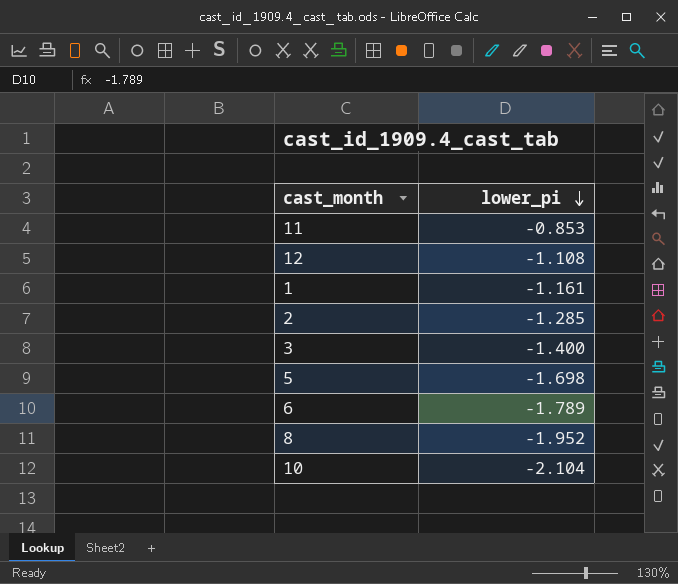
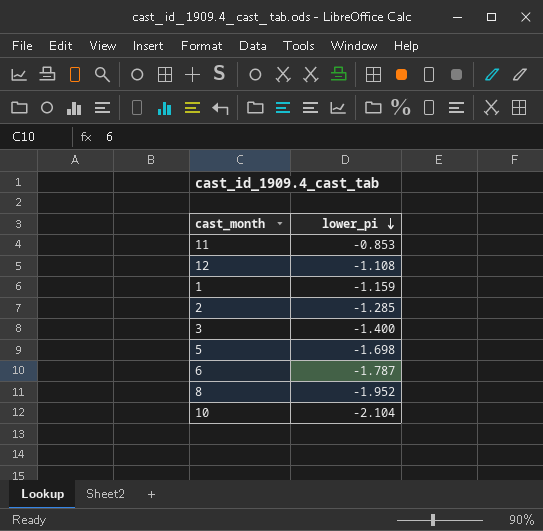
1 | lower_pi: -1.161 -> -1.159
6 | lower_pi: -1.789 -> -1.787

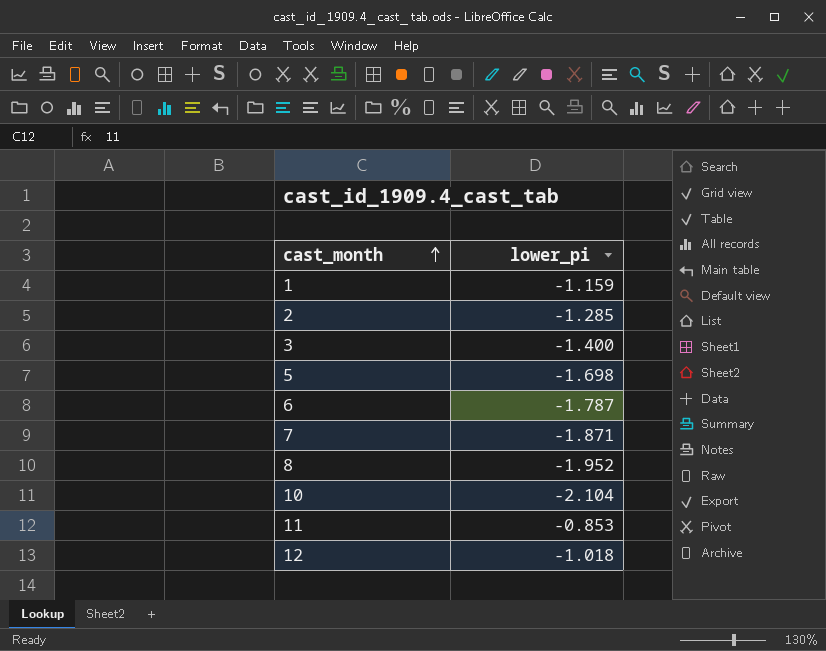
row order: lower_pi descending -> cast_month ascending
row 7: none -> -1.871
12 | lower_pi: -1.108 -> -1.018

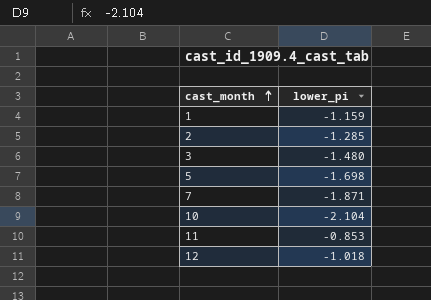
row 6: -1.787 -> none
row 8: -1.952 -> none
3 | lower_pi: -1.400 -> -1.480

